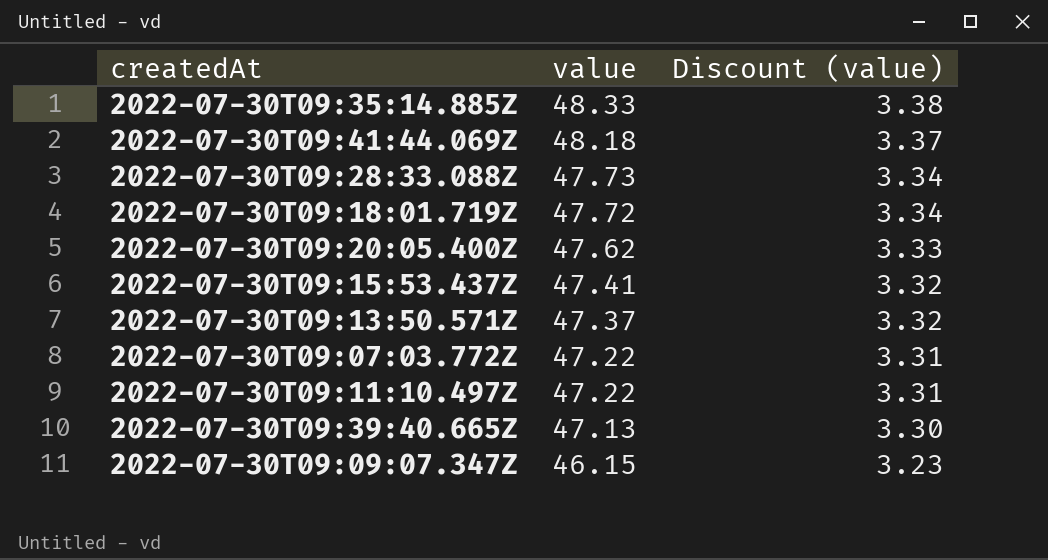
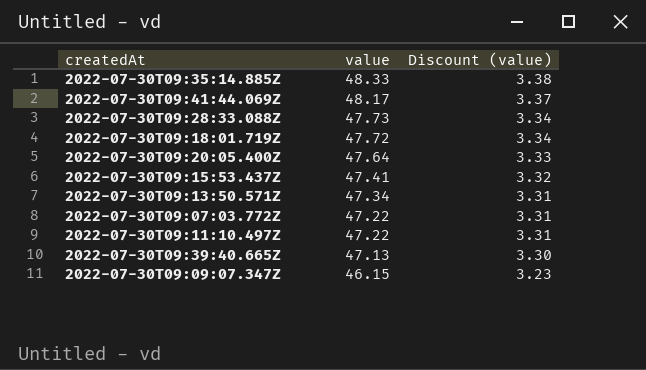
2022-07-30T09:41:44.069Z | value: 48.18 -> 48.17
2022-07-30T09:20:05.400Z | value: 47.62 -> 47.64
2022-07-30T09:13:50.571Z | value: 47.37 -> 47.34
2022-07-30T09:13:50.571Z | Discount (value): 3.32 -> 3.31

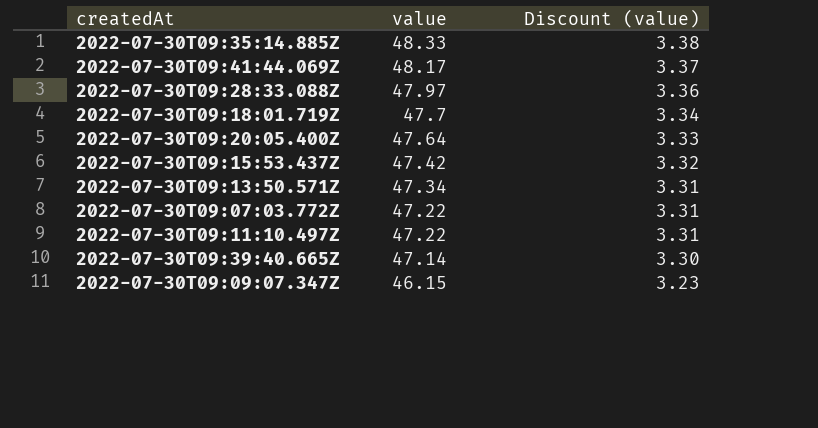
2022-07-30T09:28:33.088Z | value: 47.73 -> 47.97
2022-07-30T09:28:33.088Z | Discount (value): 3.34 -> 3.36
2022-07-30T09:18:01.719Z | value: 47.72 -> 47.7
2022-07-30T09:15:53.437Z | value: 47.41 -> 47.42
2022-07-30T09:39:40.665Z | value: 47.13 -> 47.14

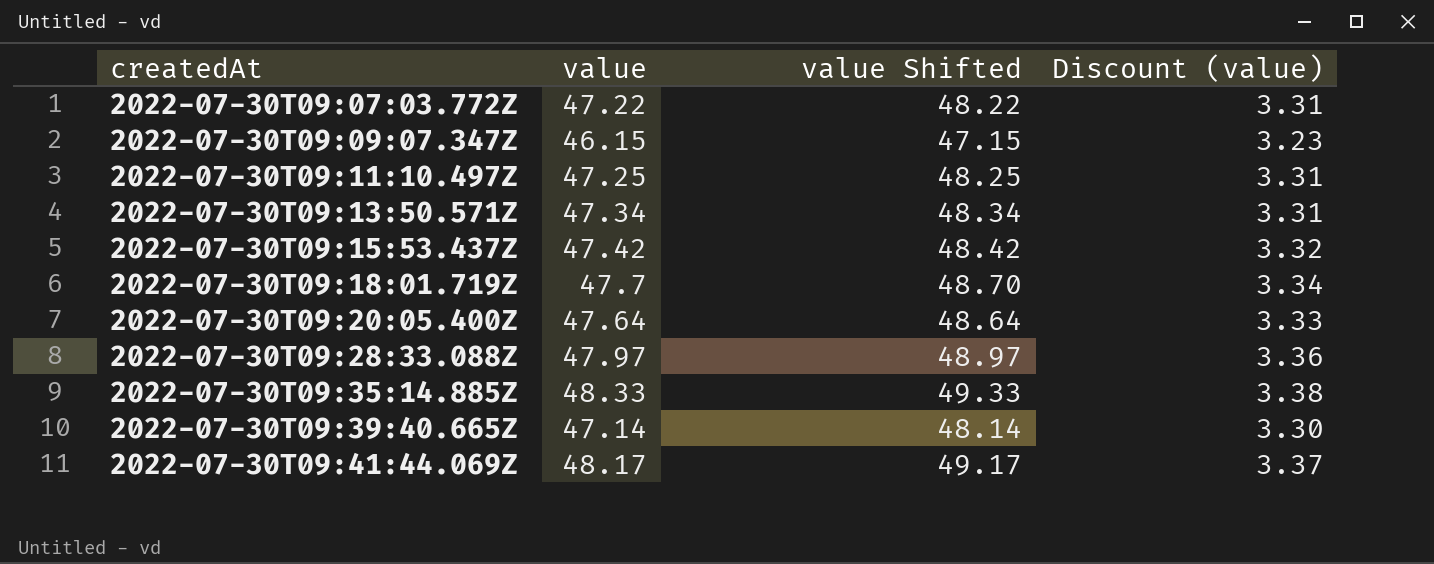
row order: value descending -> createdAt ascending
column value Shifted | formula: none -> [value] + 1
2022-07-30T09:11:10.497Z | value: 47.22 -> 47.25

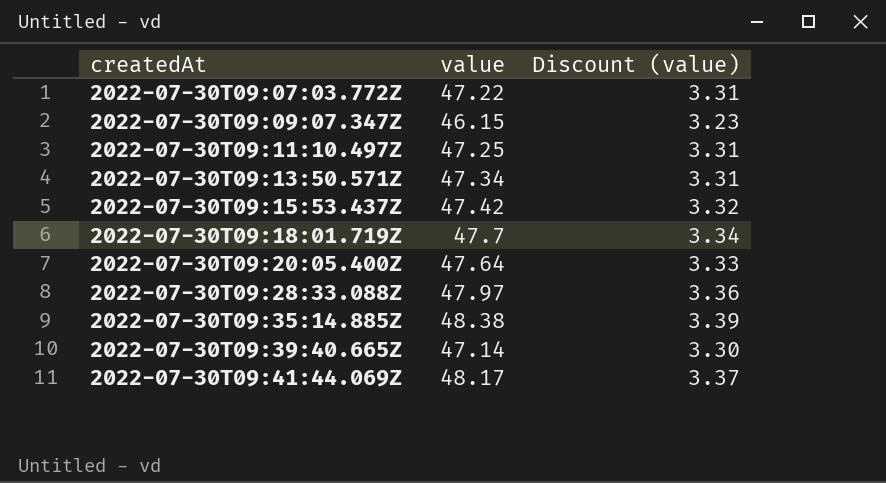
column value Shifted | formula: [value] + 1 -> none
2022-07-30T09:35:14.885Z | value: 48.33 -> 48.38
2022-07-30T09:35:14.885Z | Discount (value): 3.38 -> 3.39

